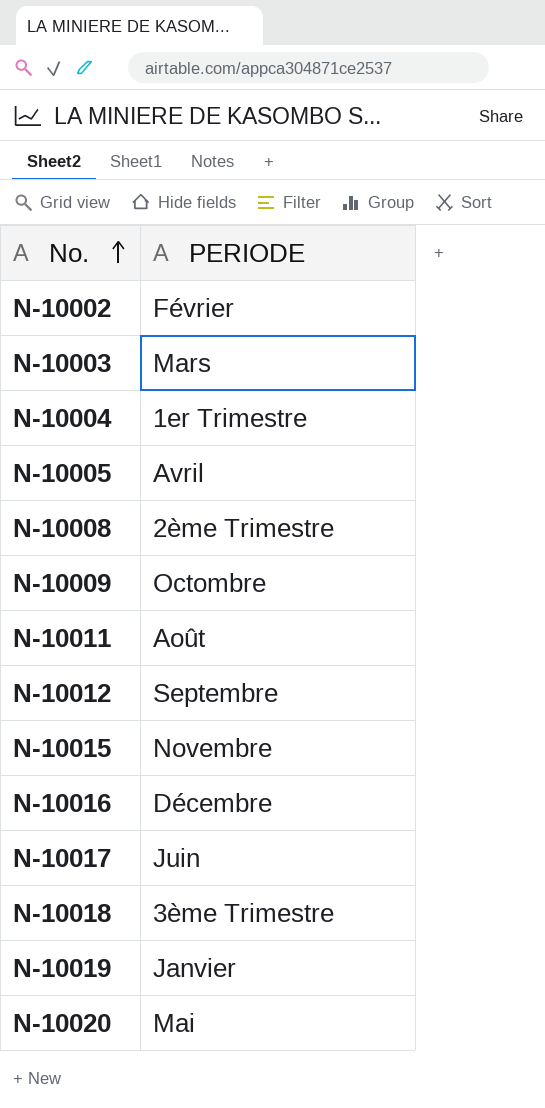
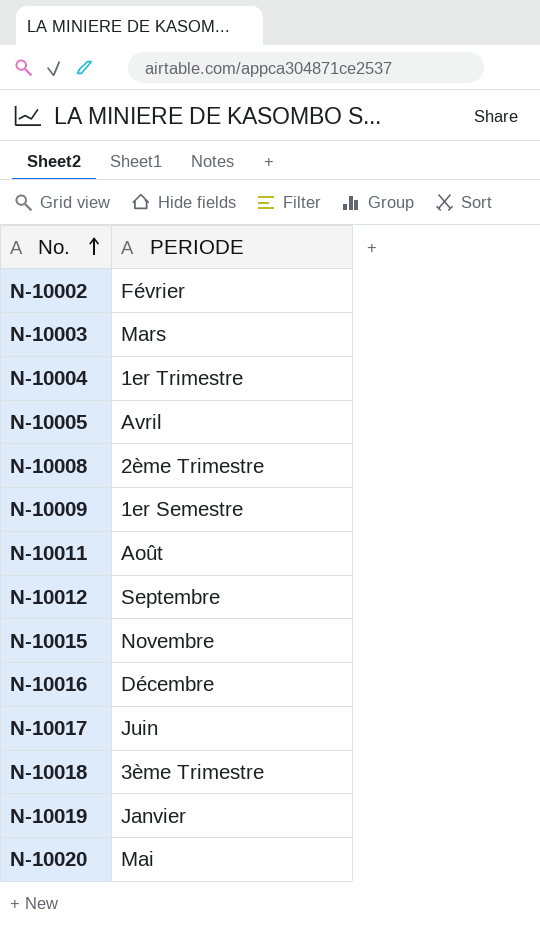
N-10009 | PERIODE: Octombre -> 1er Semestre

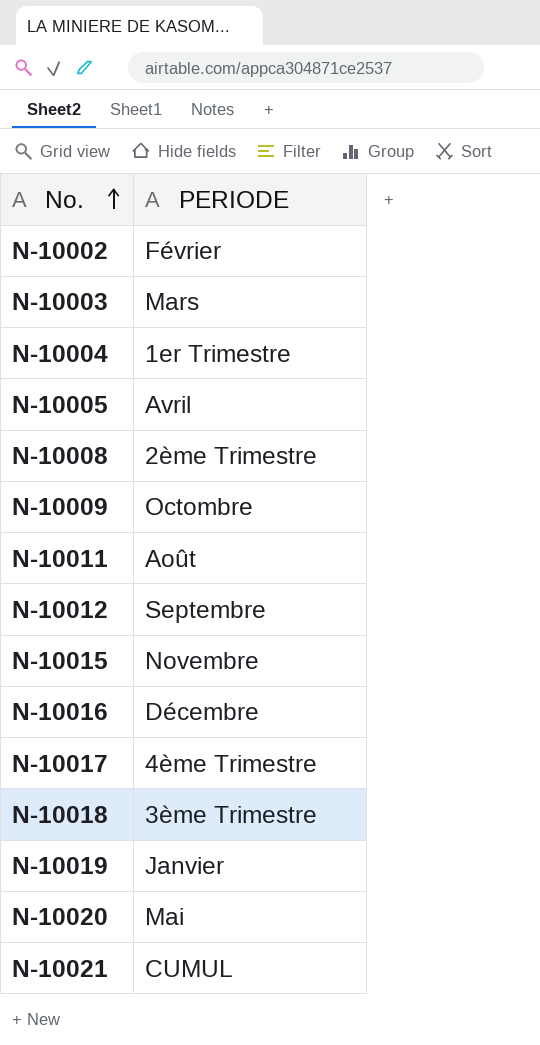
N-10009 | PERIODE: 1er Semestre -> Octombre
N-10017 | PERIODE: Juin -> 4ème Trimestre
row N-10021: none -> CUMUL

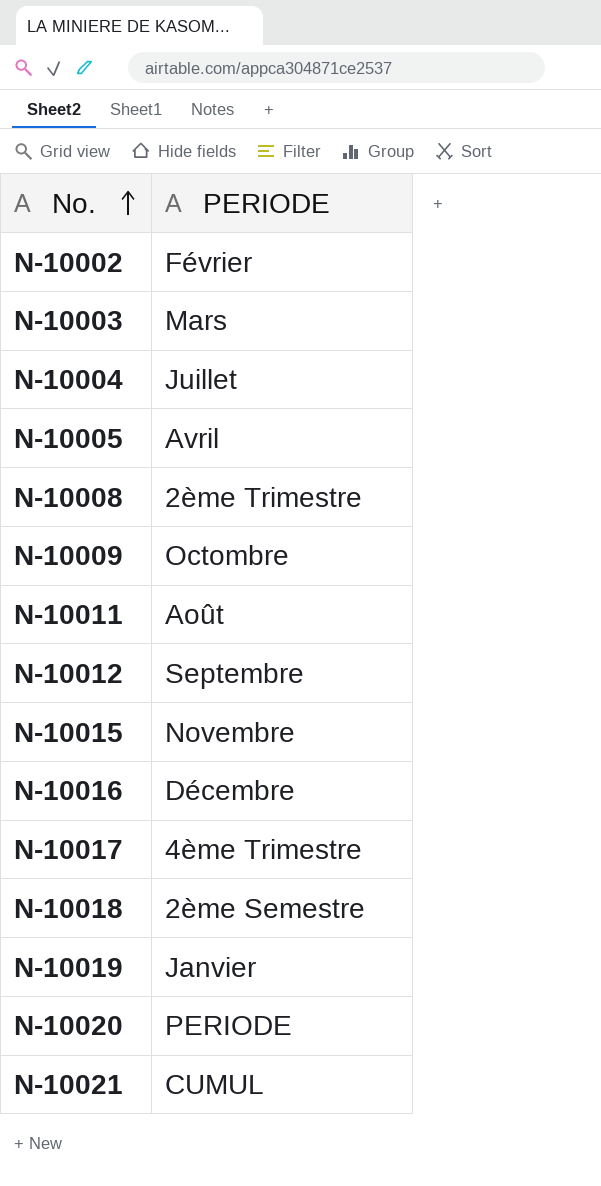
N-10004 | PERIODE: 1er Trimestre -> Juillet
N-10018 | PERIODE: 3ème Trimestre -> 2ème Semestre
N-10020 | PERIODE: Mai -> PERIODE

